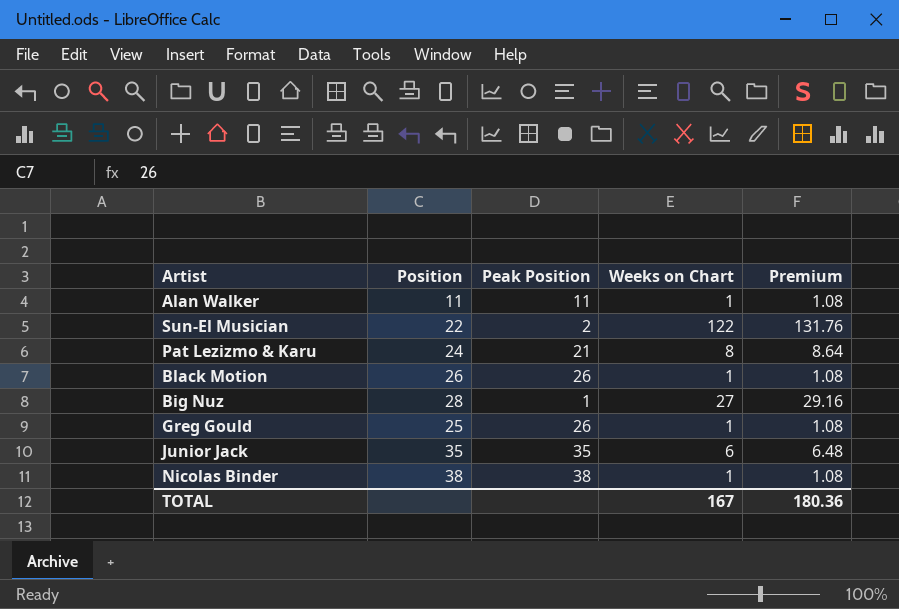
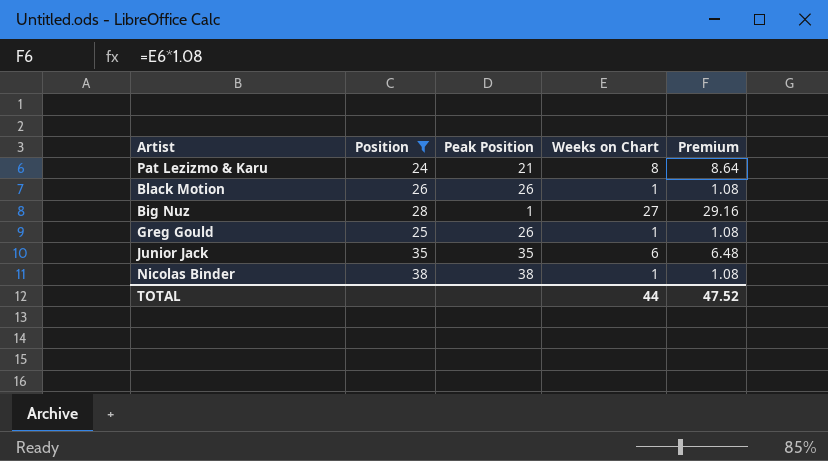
filter: none -> Position >= 24
TOTAL | Weeks on Chart: 167 -> 44
TOTAL | Premium: 180.36 -> 47.52

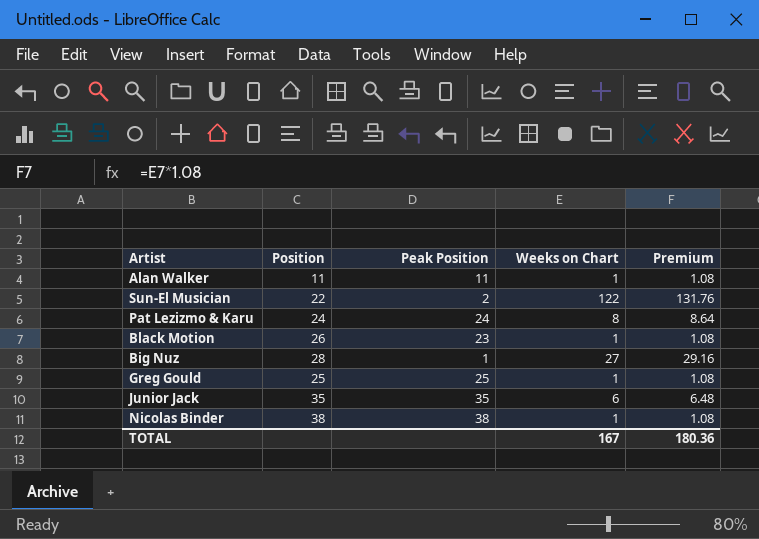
filter: Position >= 24 -> none
Pat Lezizmo & Karu | Peak Position: 21 -> 24
Black Motion | Peak Position: 26 -> 23
Greg Gould | Peak Position: 26 -> 25
TOTAL | Weeks on Chart: 44 -> 167
TOTAL | Premium: 47.52 -> 180.36

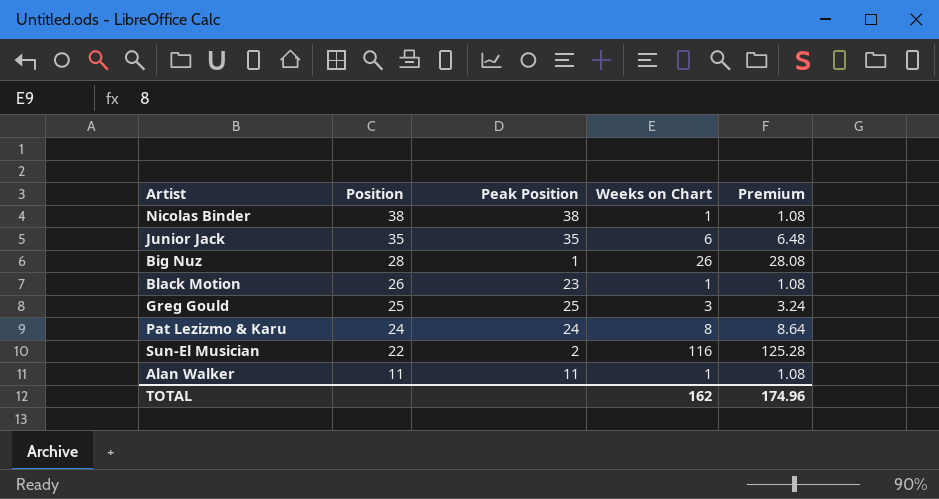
row order: none -> Position descending
Big Nuz | Weeks on Chart: 27 -> 26
Big Nuz | Premium: 29.16 -> 28.08
Greg Gould | Weeks on Chart: 1 -> 3
Greg Gould | Premium: 1.08 -> 3.24
Sun-El Musician | Weeks on Chart: 122 -> 116
Sun-El Musician | Premium: 131.76 -> 125.28
TOTAL | Weeks on Chart: 167 -> 162
TOTAL | Premium: 180.36 -> 174.96

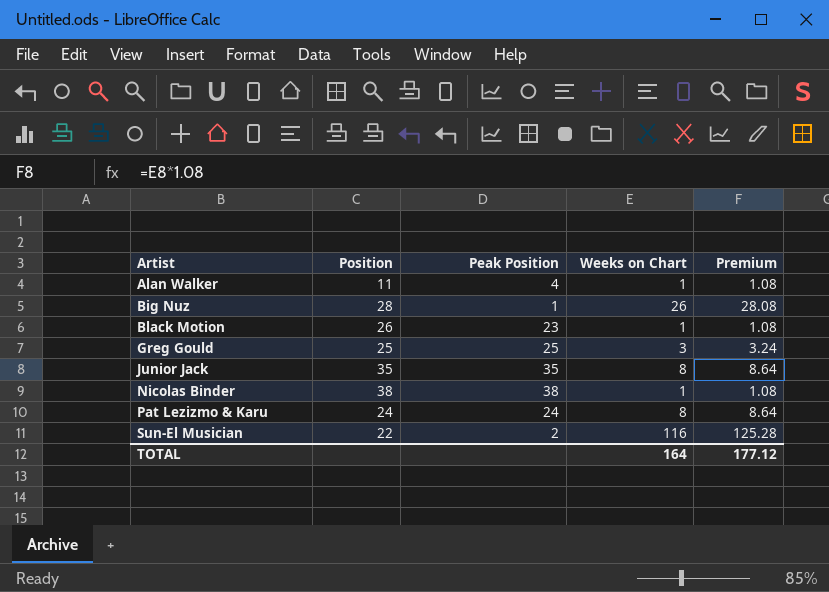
row order: Position descending -> Artist ascending
Alan Walker | Peak Position: 11 -> 4
Junior Jack | Weeks on Chart: 6 -> 8
Junior Jack | Premium: 6.48 -> 8.64
TOTAL | Weeks on Chart: 162 -> 164
TOTAL | Premium: 174.96 -> 177.12

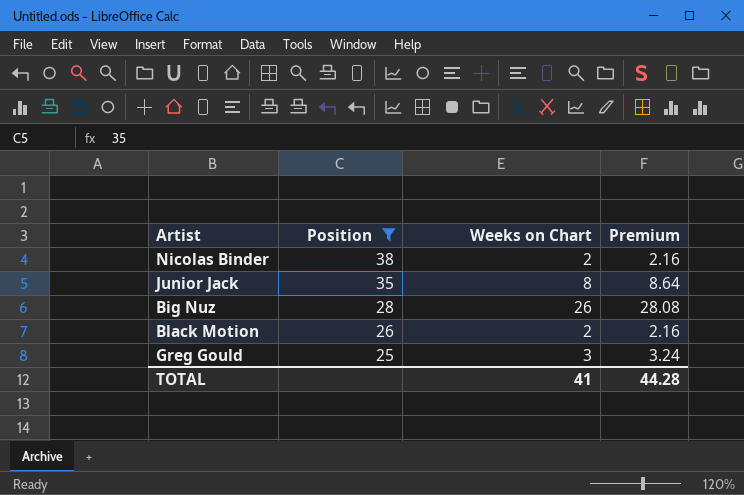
filter: none -> Position >= 25
row order: Artist ascending -> Position descending
column Peak Position | position: 3 -> none
Nicolas Binder | Weeks on Chart: 1 -> 2
Nicolas Binder | Premium: 1.08 -> 2.16
Black Motion | Weeks on Chart: 1 -> 2
Black Motion | Premium: 1.08 -> 2.16
TOTAL | Weeks on Chart: 164 -> 41
TOTAL | Premium: 177.12 -> 44.28

